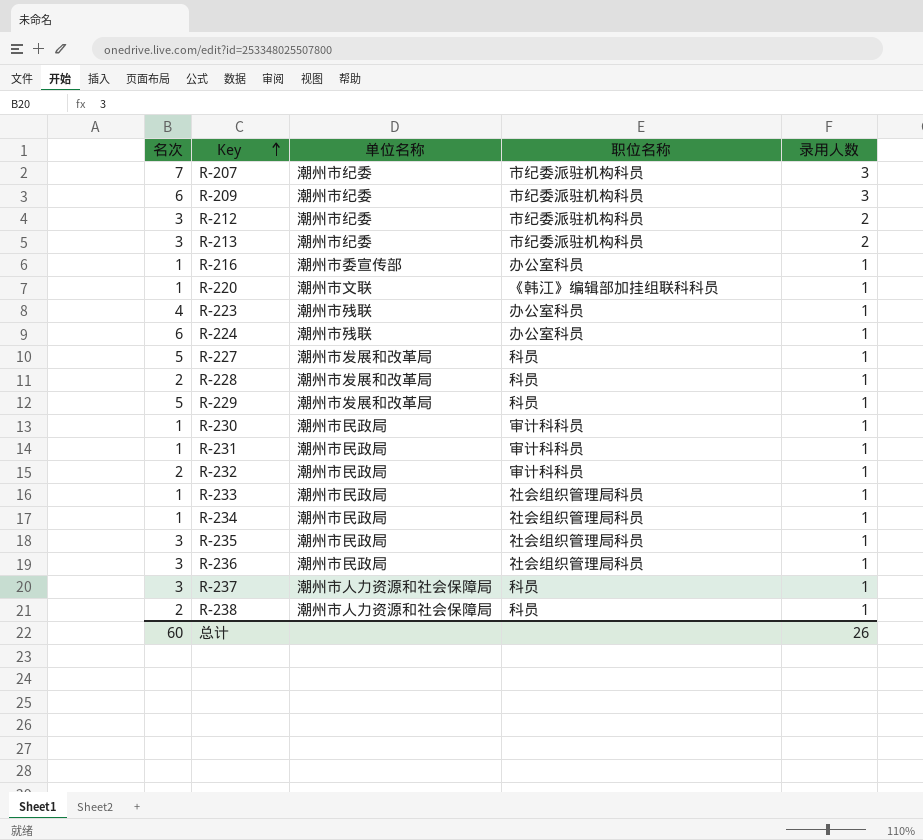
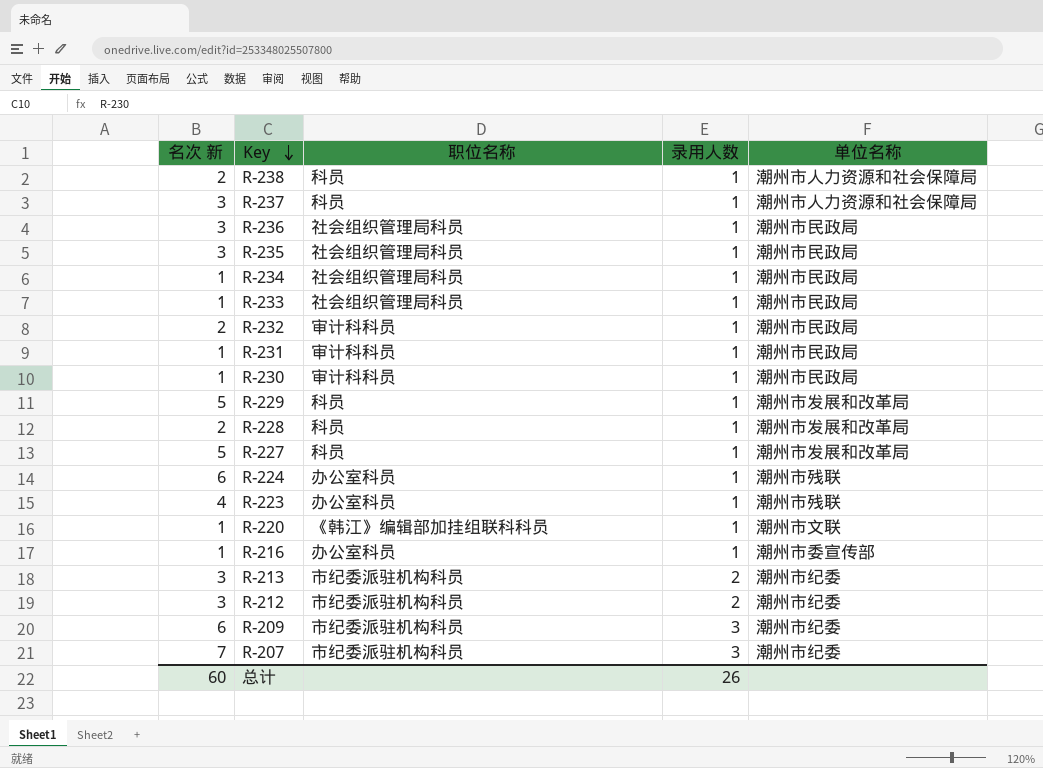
row order: Key ascending -> Key descending
column name: 名次 -> 名次 新
column 单位名称 | position: 3 -> 5

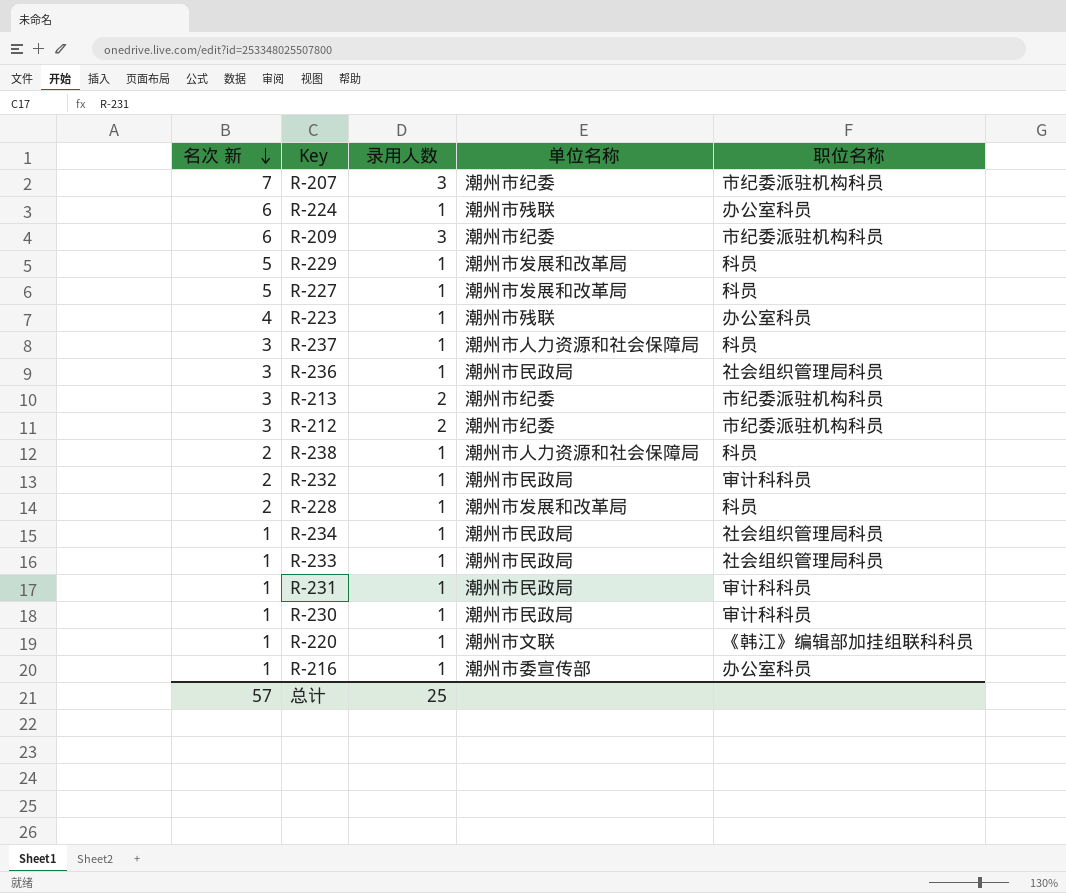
row order: Key descending -> 名次 新 descending
column 职位名称 | position: 3 -> 5
row R-235: 3 | 社会组织管理局科员 | 1 | 潮州市民政局 -> none
总计 | 名次 新: 60 -> 57
总计 | 录用人数: 26 -> 25

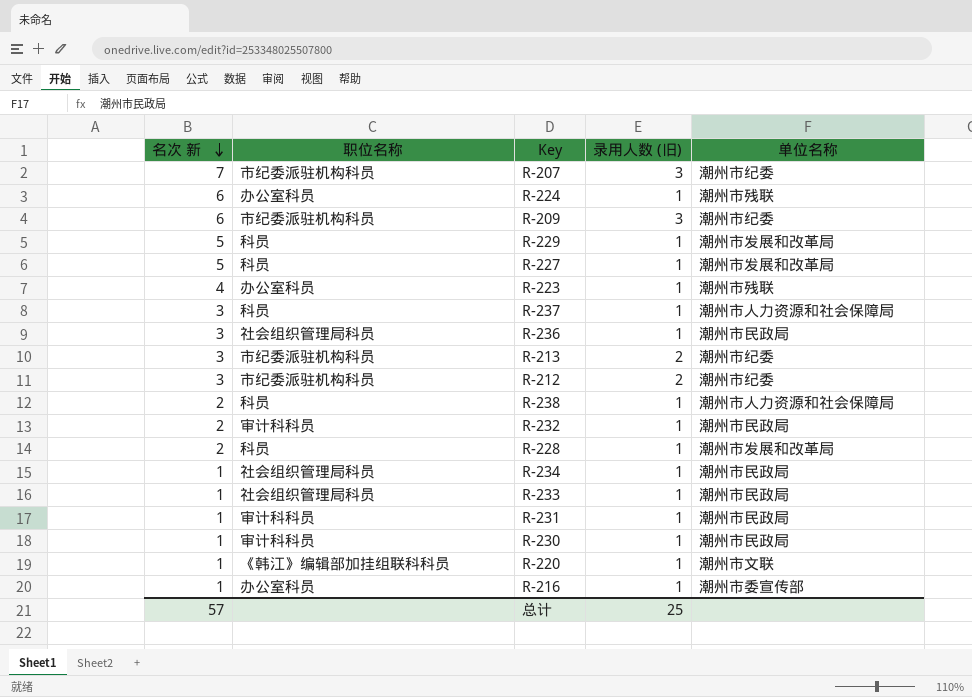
column 职位名称 | position: 5 -> 2
column name: 录用人数 -> 录用人数 (旧)

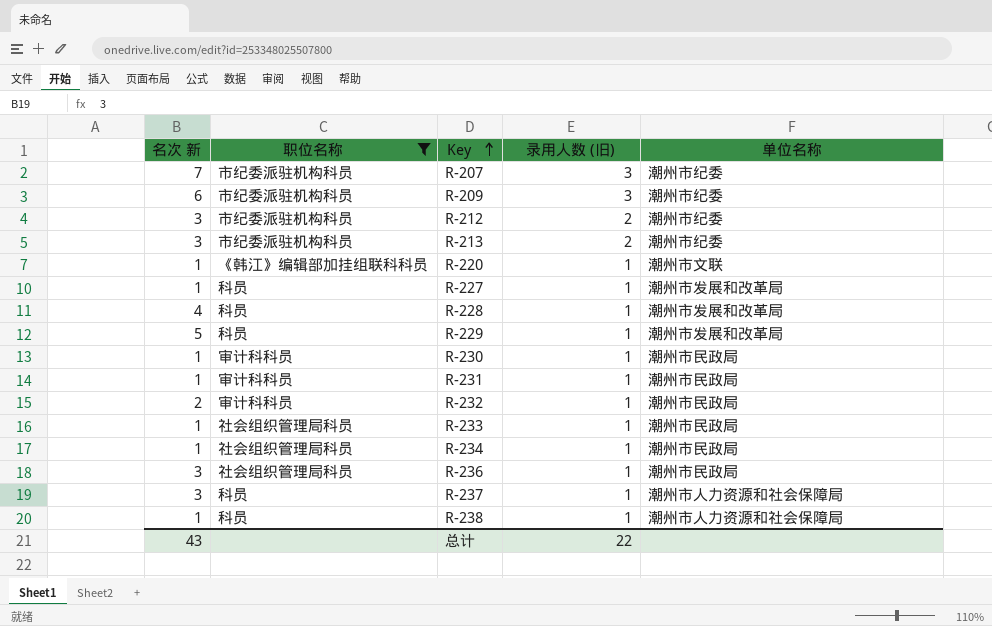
filter: none -> 职位名称 != 办公室科员
row order: 名次 新 descending -> Key ascending
R-227 | 名次 新: 5 -> 1
R-228 | 名次 新: 2 -> 4
R-238 | 名次 新: 2 -> 1
总计 | 名次 新: 57 -> 43
总计 | 录用人数 (旧): 25 -> 22

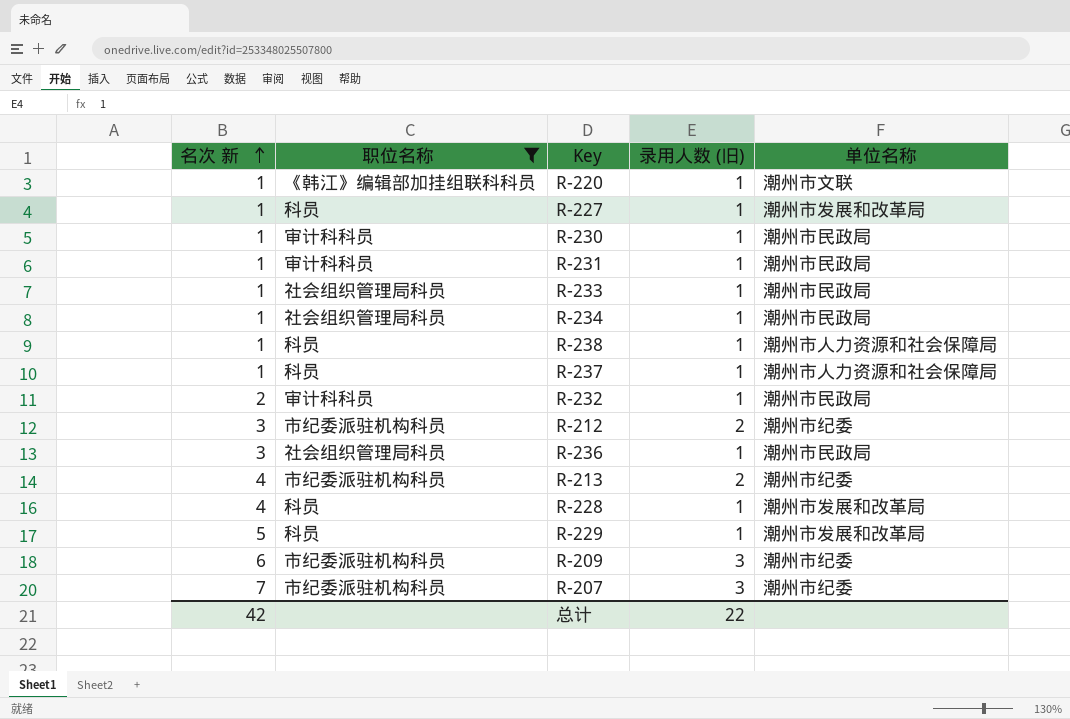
row order: Key ascending -> 名次 新 ascending
R-237 | 名次 新: 3 -> 1
R-213 | 名次 新: 3 -> 4
总计 | 名次 新: 43 -> 42

